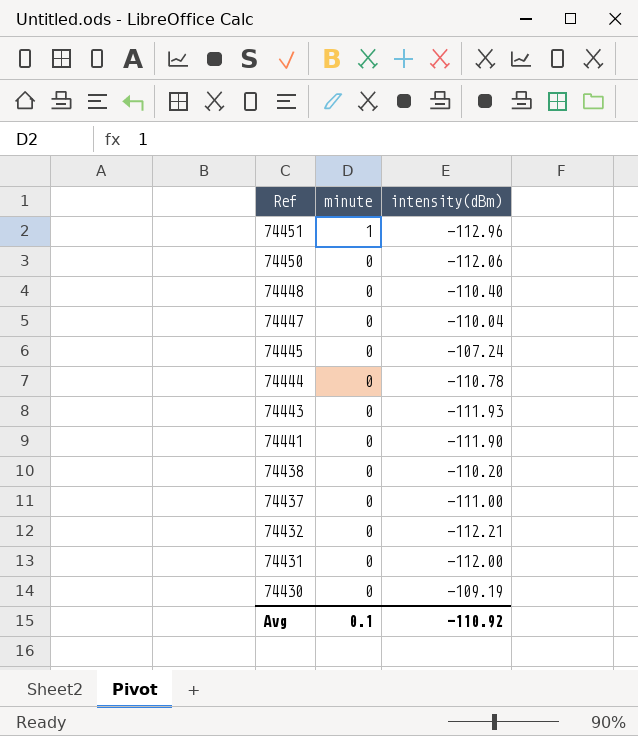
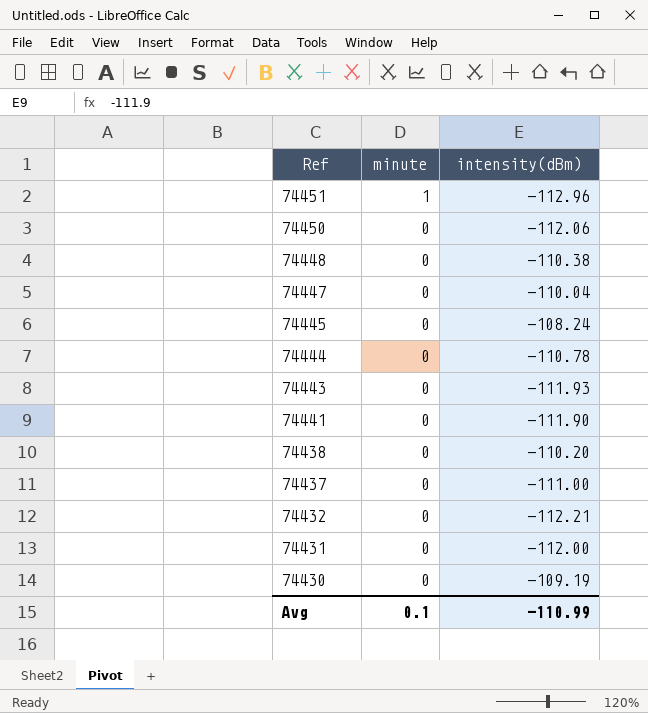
74448 | intensity(dBm): -110.40 -> -110.38
74445 | intensity(dBm): -107.24 -> -108.24
Avg | intensity(dBm): -110.92 -> -110.99

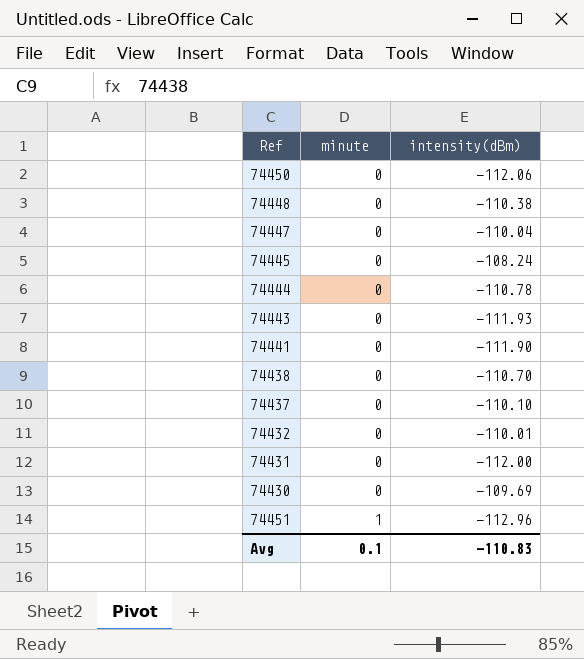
row order: Ref descending -> minute ascending
74438 | intensity(dBm): -110.20 -> -110.70
74437 | intensity(dBm): -111.00 -> -110.10
74432 | intensity(dBm): -112.21 -> -110.01
74430 | intensity(dBm): -109.19 -> -109.69
Avg | intensity(dBm): -110.99 -> -110.83

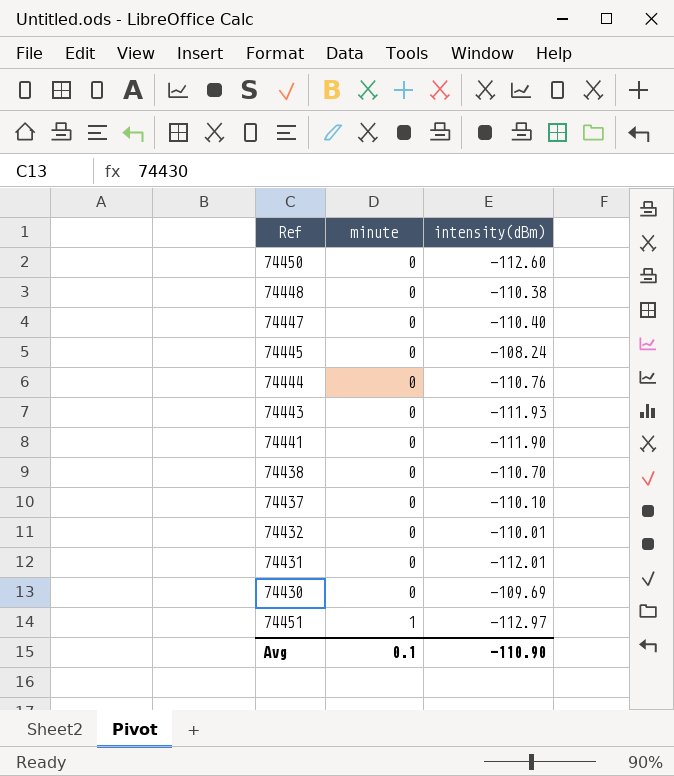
74450 | intensity(dBm): -112.06 -> -112.60
74447 | intensity(dBm): -110.04 -> -110.40
74444 | intensity(dBm): -110.78 -> -110.76
74431 | intensity(dBm): -112.00 -> -112.01
74451 | intensity(dBm): -112.96 -> -112.97
Avg | intensity(dBm): -110.83 -> -110.90

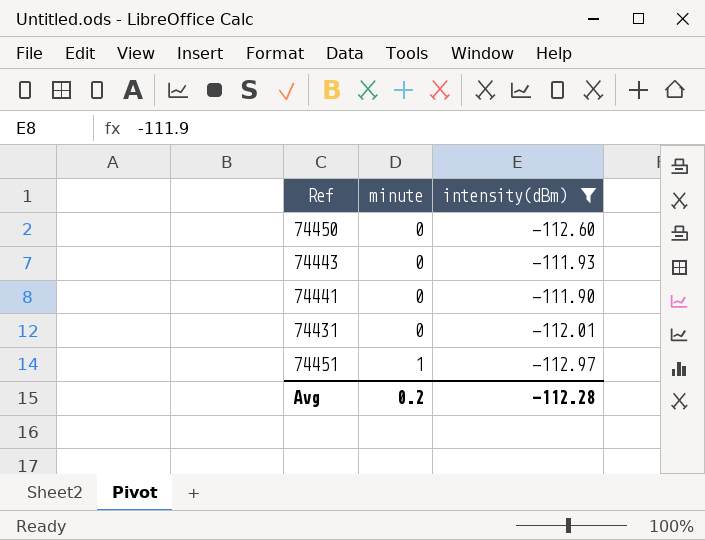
filter: none -> intensity(dBm) <= -111.90
Avg | minute: 0.1 -> 0.2
Avg | intensity(dBm): -110.90 -> -112.28

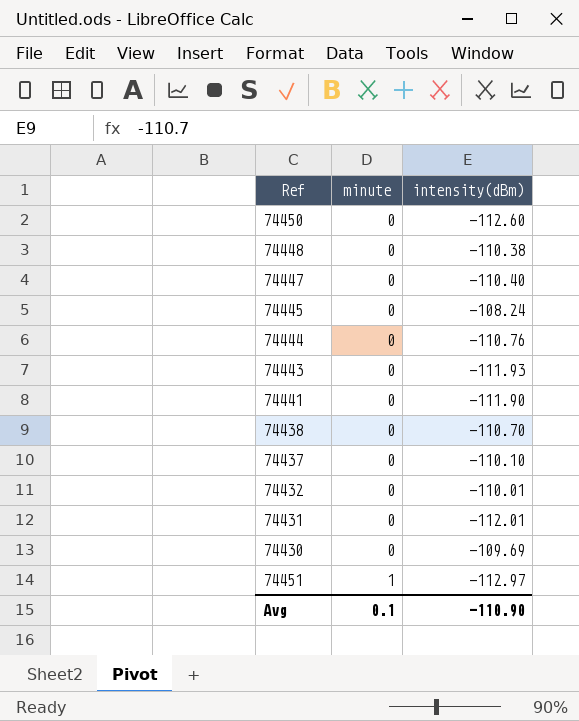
filter: intensity(dBm) <= -111.90 -> none
Avg | minute: 0.2 -> 0.1
Avg | intensity(dBm): -112.28 -> -110.90

